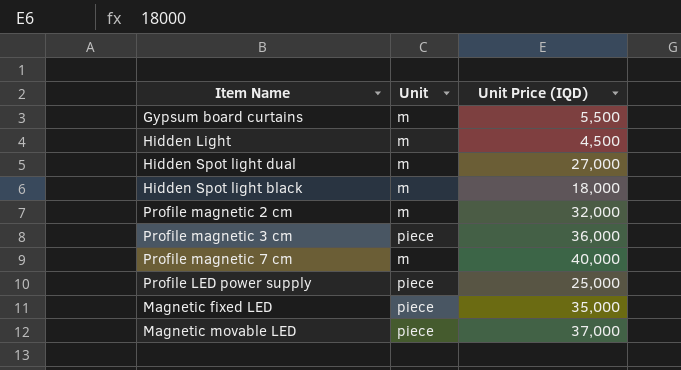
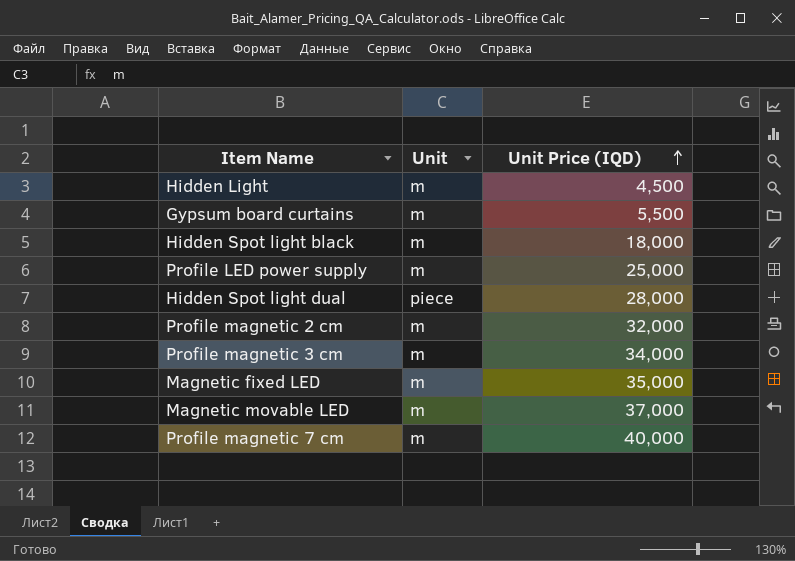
row order: none -> Unit Price (IQD) ascending
Profile LED power supply | Unit: piece -> m
Hidden Spot light dual | Unit: m -> piece
Hidden Spot light dual | Unit Price (IQD): 27,000 -> 28,000
Profile magnetic 3 cm | Unit: piece -> m
Profile magnetic 3 cm | Unit Price (IQD): 36,000 -> 34,000
Magnetic fixed LED | Unit: piece -> m
Magnetic movable LED | Unit: piece -> m

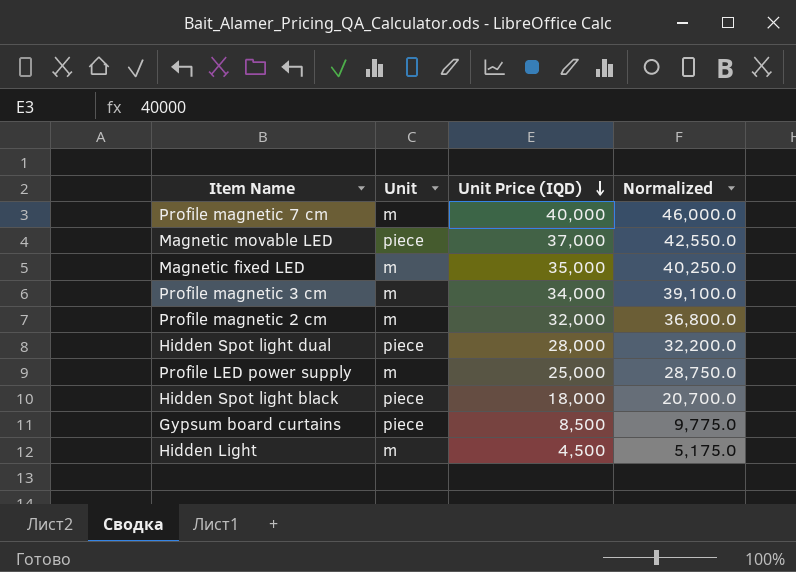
row order: Unit Price (IQD) ascending -> Unit Price (IQD) descending
column Normalized | formula: none -> [Unit Price (IQD)] * 1.15
Magnetic movable LED | Unit: m -> piece
Hidden Spot light black | Unit: m -> piece
Gypsum board curtains | Unit: m -> piece
Gypsum board curtains | Unit Price (IQD): 5,500 -> 8,500

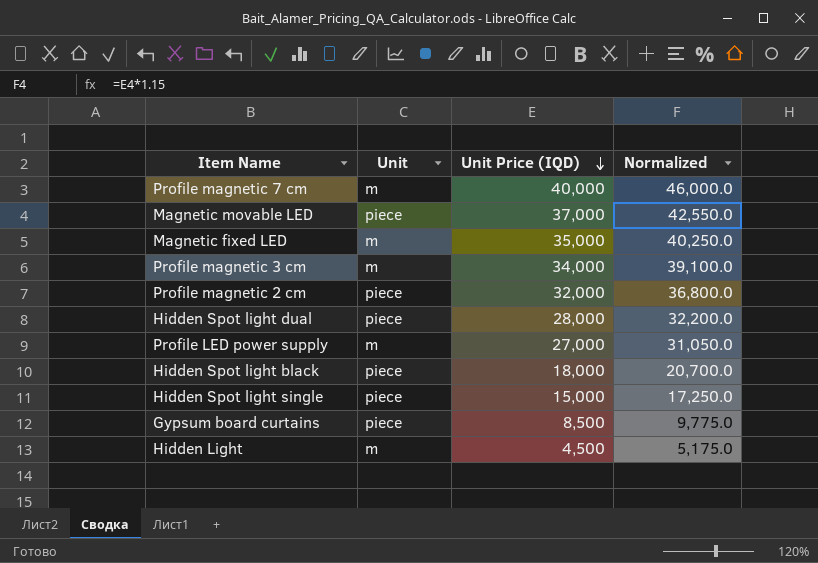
Profile magnetic 2 cm | Unit: m -> piece
Profile LED power supply | Unit Price (IQD): 25,000 -> 27,000
Profile LED power supply | Normalized: 28,750.0 -> 31,050.0
row Hidden Spot light single: none -> piece | 15,000 | 17,250.0

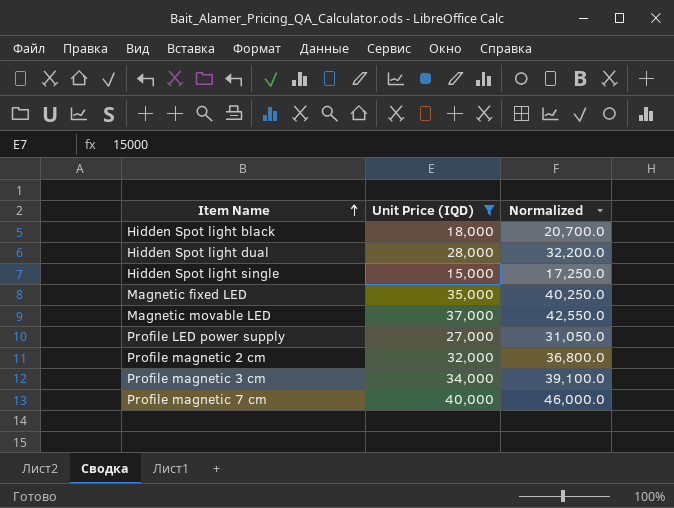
filter: none -> Unit Price (IQD) >= 15,000
row order: Unit Price (IQD) descending -> Item Name ascending
column Unit | position: 2 -> none

